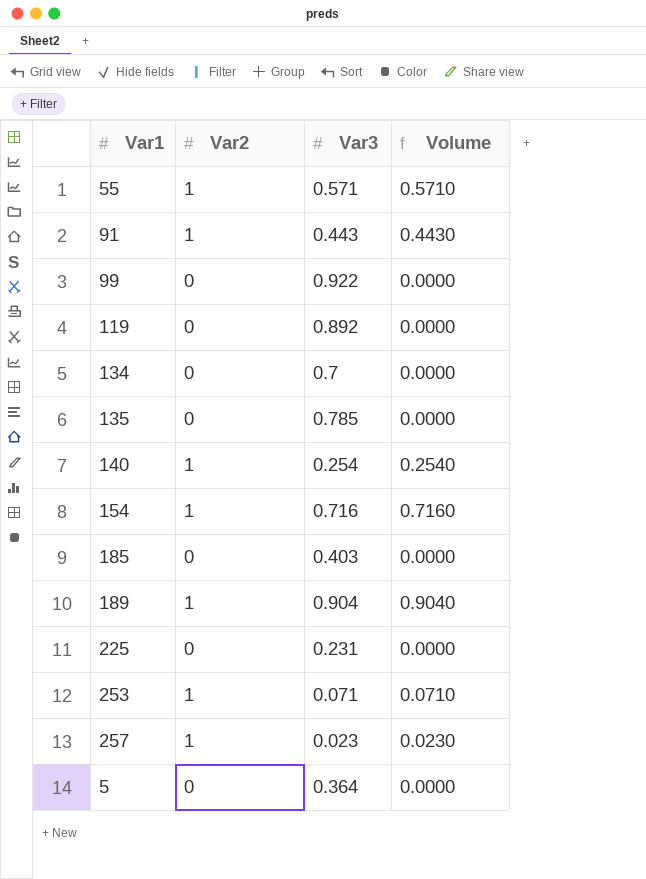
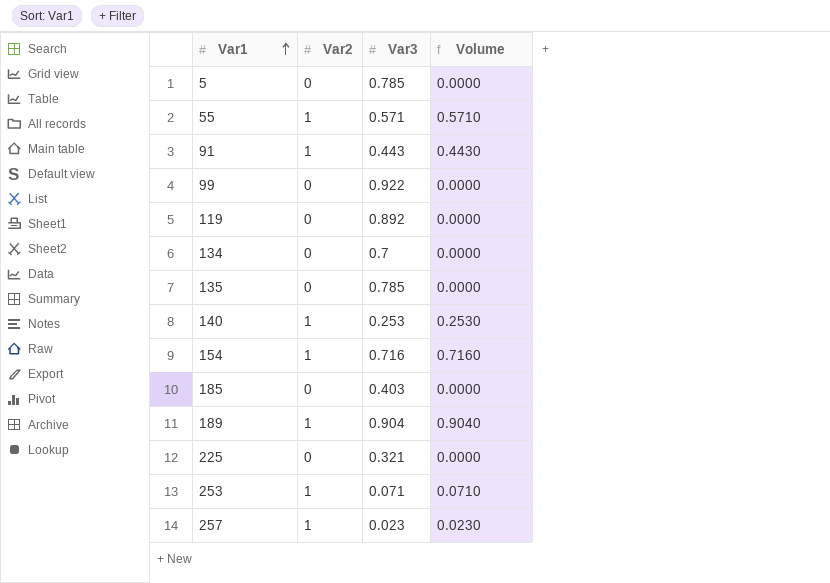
row order: none -> Var1 ascending
5 | Var3: 0.364 -> 0.785
140 | Var3: 0.254 -> 0.253
140 | Volume: 0.2540 -> 0.2530
225 | Var3: 0.231 -> 0.321

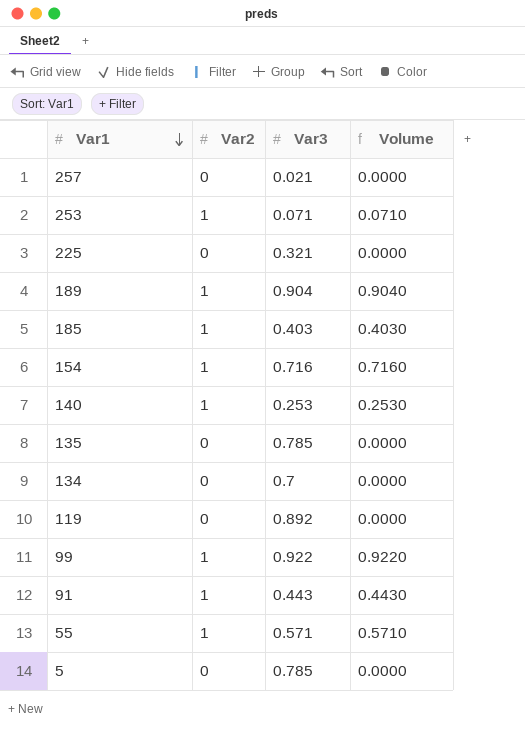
row order: Var1 ascending -> Var1 descending
257 | Var2: 1 -> 0
257 | Var3: 0.023 -> 0.021
257 | Volume: 0.0230 -> 0.0000
185 | Var2: 0 -> 1
185 | Volume: 0.0000 -> 0.4030
99 | Var2: 0 -> 1
99 | Volume: 0.0000 -> 0.9220

